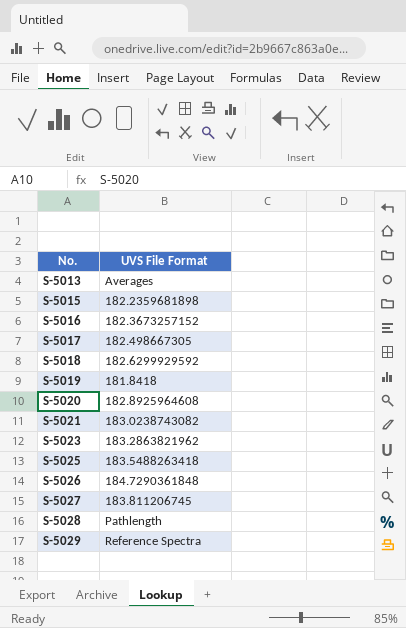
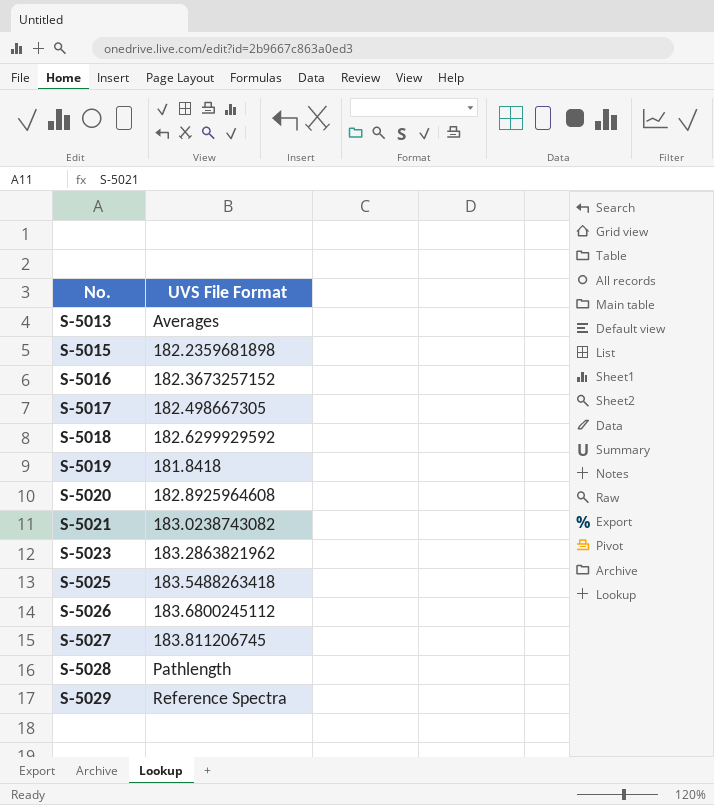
S-5026 | UVS File Format: 184.7290361848 -> 183.6800245112

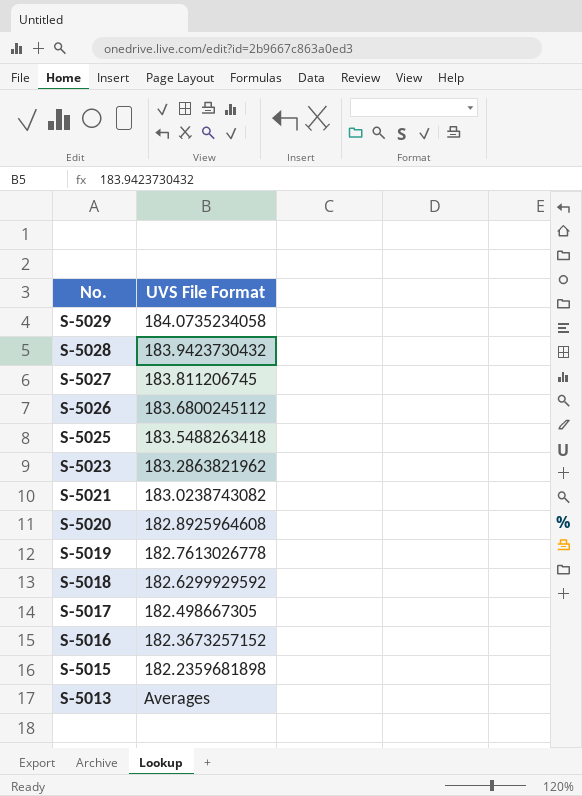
row order: No. ascending -> No. descending
S-5029 | UVS File Format: Reference Spectra -> 184.0735234058
S-5028 | UVS File Format: Pathlength -> 183.9423730432
S-5019 | UVS File Format: 181.8418 -> 182.7613026778

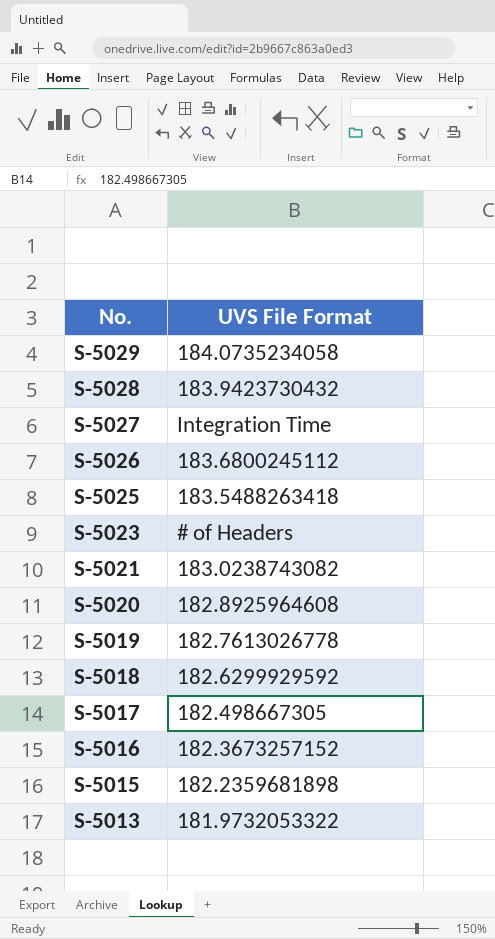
S-5027 | UVS File Format: 183.811206745 -> Integration Time
S-5023 | UVS File Format: 183.2863821962 -> # of Headers
S-5013 | UVS File Format: Averages -> 181.9732053322

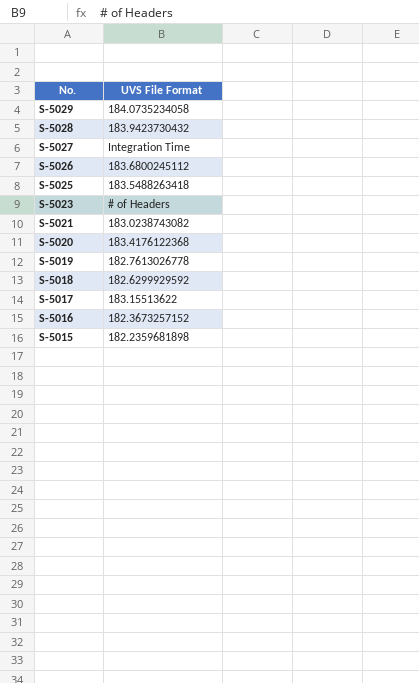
row S-5013: 181.9732053322 -> none
S-5020 | UVS File Format: 182.8925964608 -> 183.4176122368
S-5017 | UVS File Format: 182.498667305 -> 183.15513622

